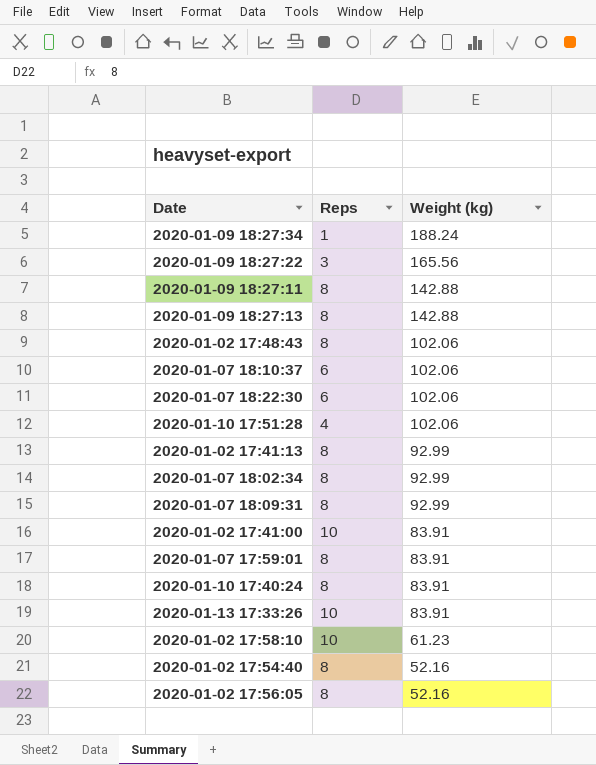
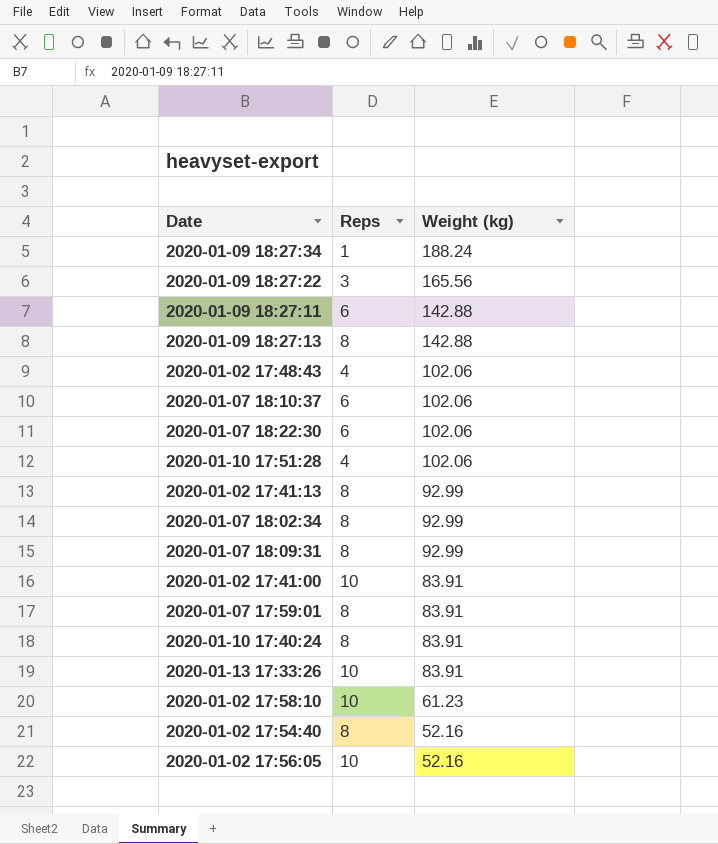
2020-01-09 18:27:11 | Reps: 8 -> 6
2020-01-02 17:48:43 | Reps: 8 -> 4
2020-01-02 17:56:05 | Reps: 8 -> 10

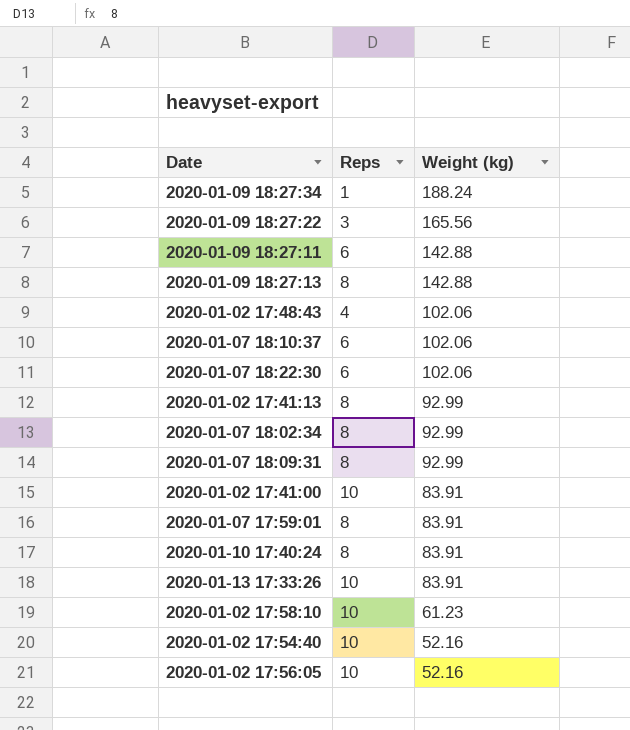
row 2020-01-10 17:51:28: 4 | 102.06 -> none
2020-01-02 17:54:40 | Reps: 8 -> 10

